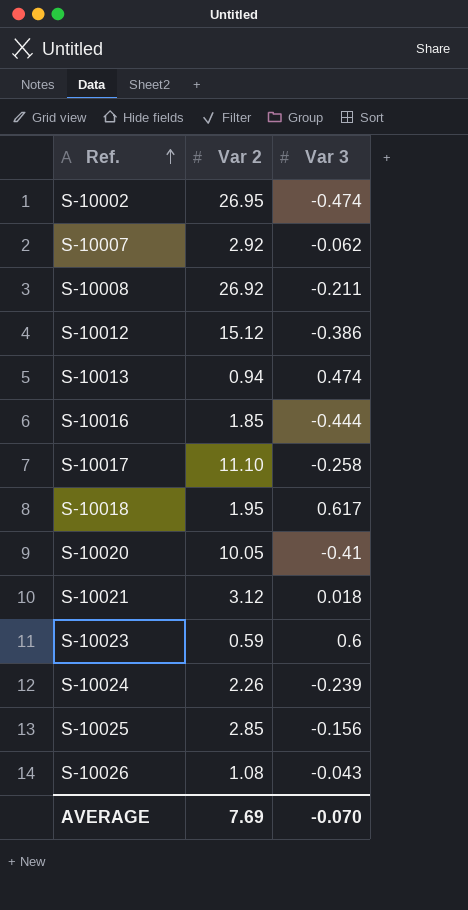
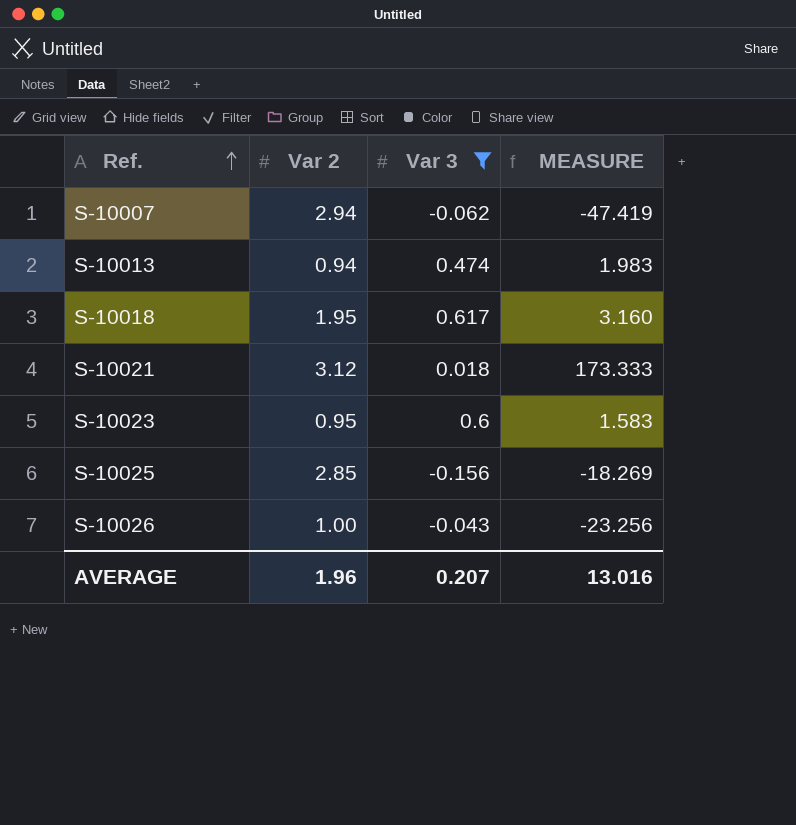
filter: none -> Var 3 >= -0.156
column MEASURE | formula: none -> [Var 2] / [Var 3]
S-10007 | Var 2: 2.92 -> 2.94
S-10023 | Var 2: 0.59 -> 0.95
S-10026 | Var 2: 1.08 -> 1.00
AVERAGE | Var 2: 7.69 -> 1.96
AVERAGE | Var 3: -0.070 -> 0.207

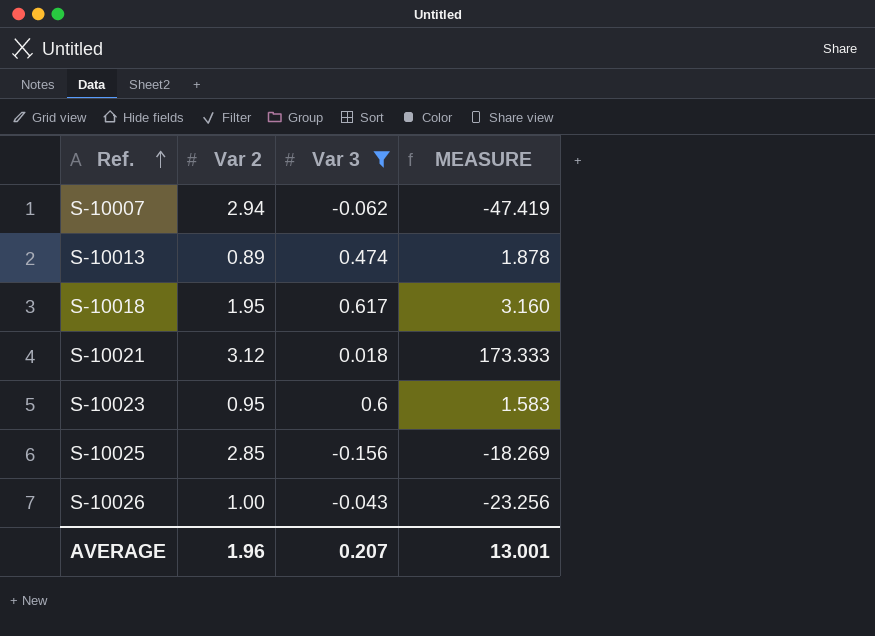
S-10013 | Var 2: 0.94 -> 0.89
S-10013 | MEASURE: 1.983 -> 1.878
AVERAGE | MEASURE: 13.016 -> 13.001

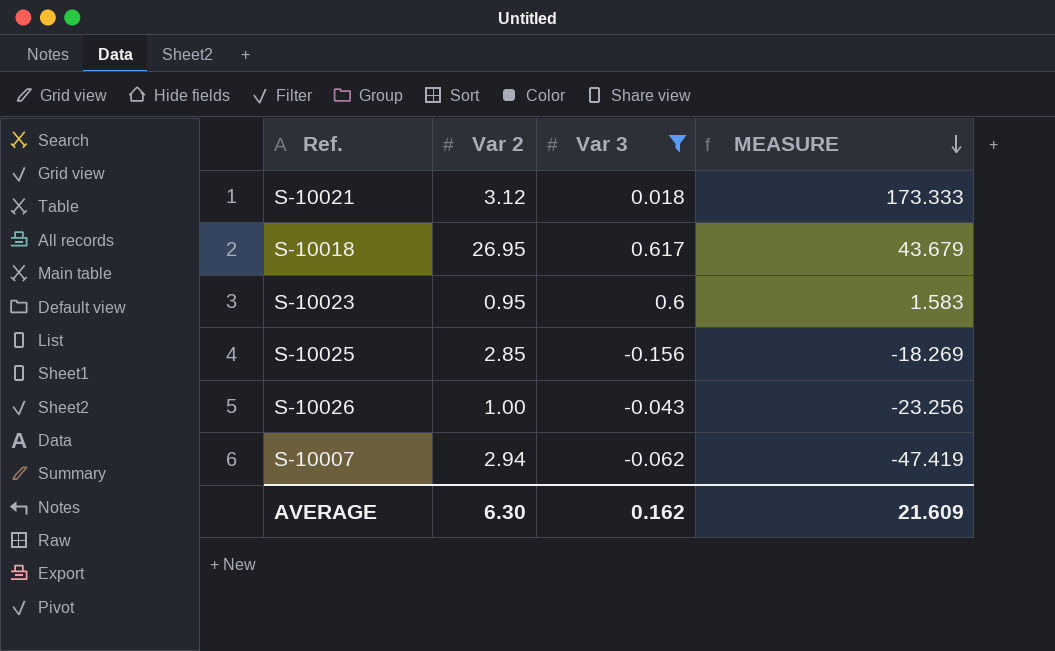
row order: Ref. ascending -> MEASURE descending
row S-10013: 0.89 | 0.474 | 1.878 -> none
S-10018 | Var 2: 1.95 -> 26.95
S-10018 | MEASURE: 3.160 -> 43.679
AVERAGE | Var 2: 1.96 -> 6.30
AVERAGE | Var 3: 0.207 -> 0.162
AVERAGE | MEASURE: 13.001 -> 21.609

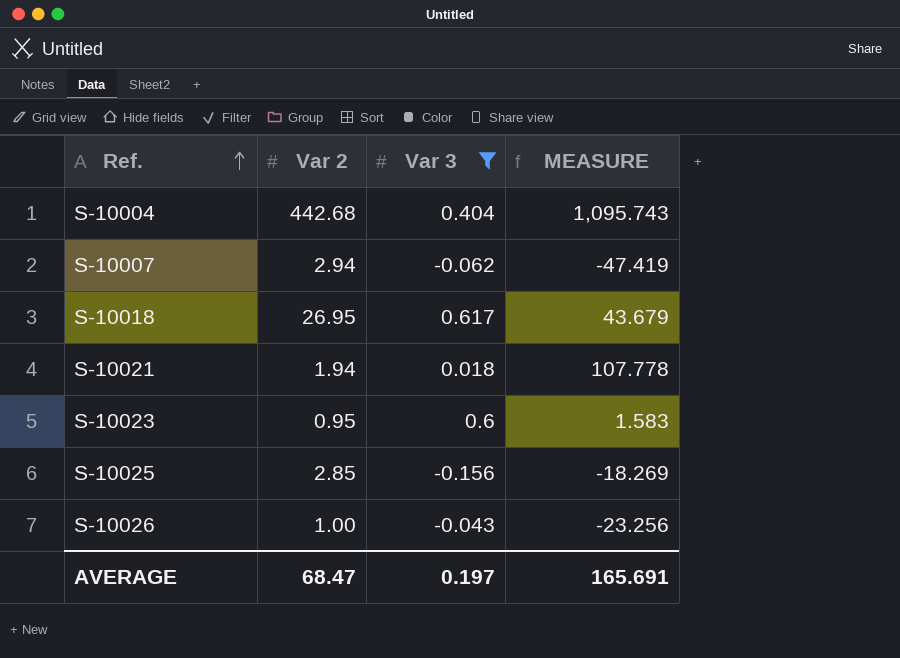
row order: MEASURE descending -> Ref. ascending
row S-10004: none -> 442.68 | 0.404 | 1,095.743
S-10021 | Var 2: 3.12 -> 1.94
S-10021 | MEASURE: 173.333 -> 107.778
AVERAGE | Var 2: 6.30 -> 68.47
AVERAGE | Var 3: 0.162 -> 0.197
AVERAGE | MEASURE: 21.609 -> 165.691

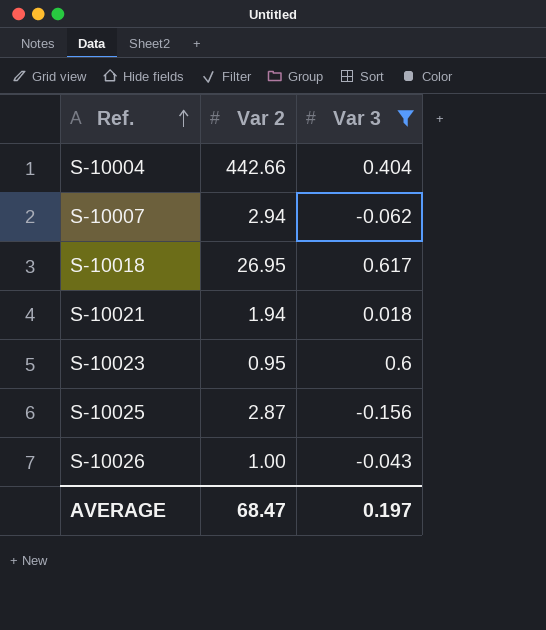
column MEASURE | formula: [Var 2] / [Var 3] -> none
S-10004 | Var 2: 442.68 -> 442.66
S-10025 | Var 2: 2.85 -> 2.87

